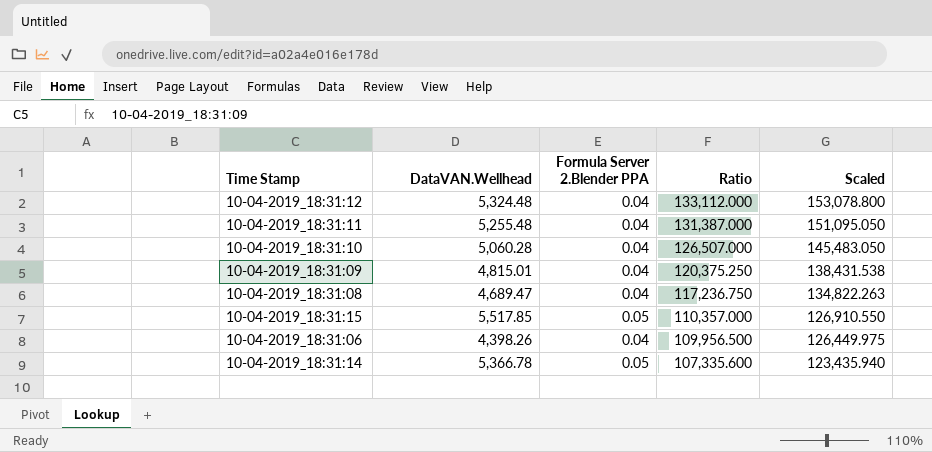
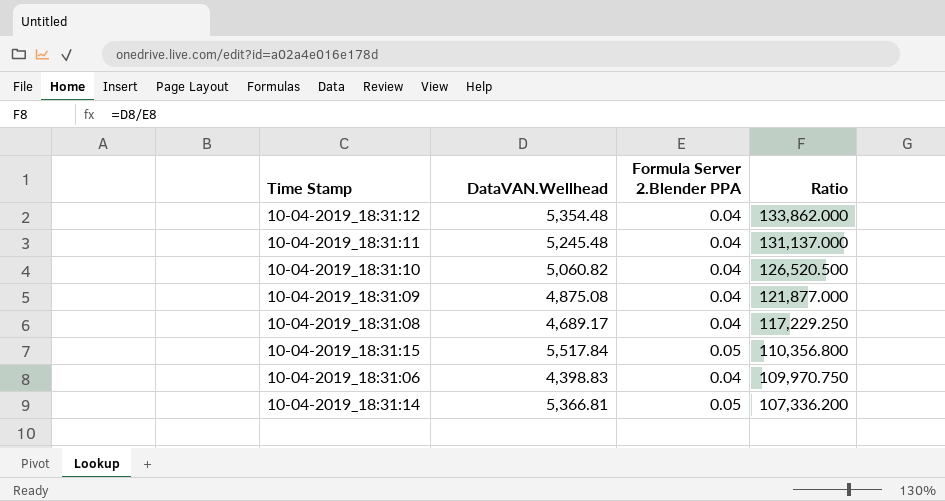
column Scaled | formula: [Ratio] * 1.15 -> none
10-04-2019_18:31:12 | DataVAN.Wellhead: 5,324.48 -> 5,354.48
10-04-2019_18:31:12 | Ratio: 133,112.000 -> 133,862.000
10-04-2019_18:31:11 | DataVAN.Wellhead: 5,255.48 -> 5,245.48
10-04-2019_18:31:11 | Ratio: 131,387.000 -> 131,137.000
10-04-2019_18:31:10 | DataVAN.Wellhead: 5,060.28 -> 5,060.82
10-04-2019_18:31:10 | Ratio: 126,507.000 -> 126,520.500
10-04-2019_18:31:09 | DataVAN.Wellhead: 4,815.01 -> 4,875.08
10-04-2019_18:31:09 | Ratio: 120,375.250 -> 121,877.000
10-04-2019_18:31:08 | DataVAN.Wellhead: 4,689.47 -> 4,689.17
10-04-2019_18:31:08 | Ratio: 117,236.750 -> 117,229.250
10-04-2019_18:31:15 | DataVAN.Wellhead: 5,517.85 -> 5,517.84
10-04-2019_18:31:15 | Ratio: 110,357.000 -> 110,356.800
10-04-2019_18:31:06 | DataVAN.Wellhead: 4,398.26 -> 4,398.83
10-04-2019_18:31:06 | Ratio: 109,956.500 -> 109,970.750
10-04-2019_18:31:14 | DataVAN.Wellhead: 5,366.78 -> 5,366.81
10-04-2019_18:31:14 | Ratio: 107,335.600 -> 107,336.200

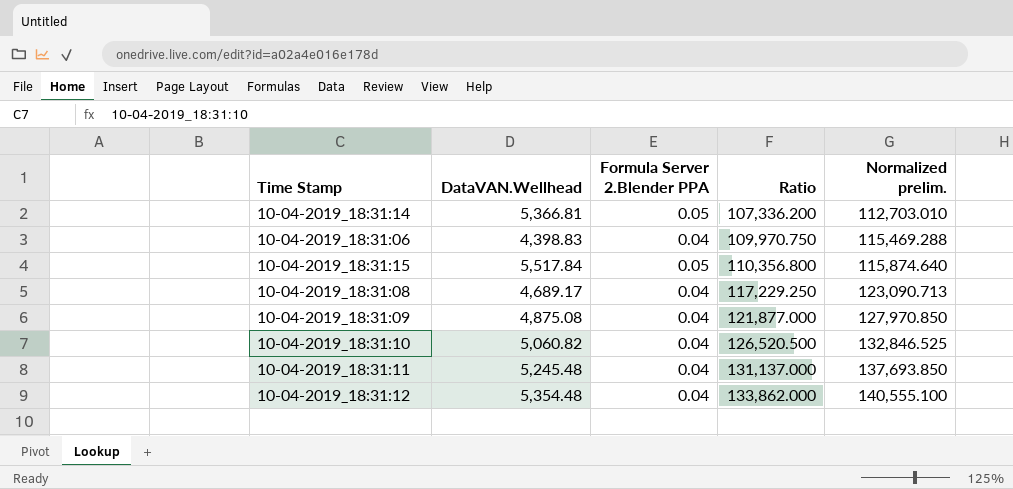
row order: Ratio descending -> Ratio ascending
column Normalized prelim. | formula: none -> [Ratio] * 1.05

